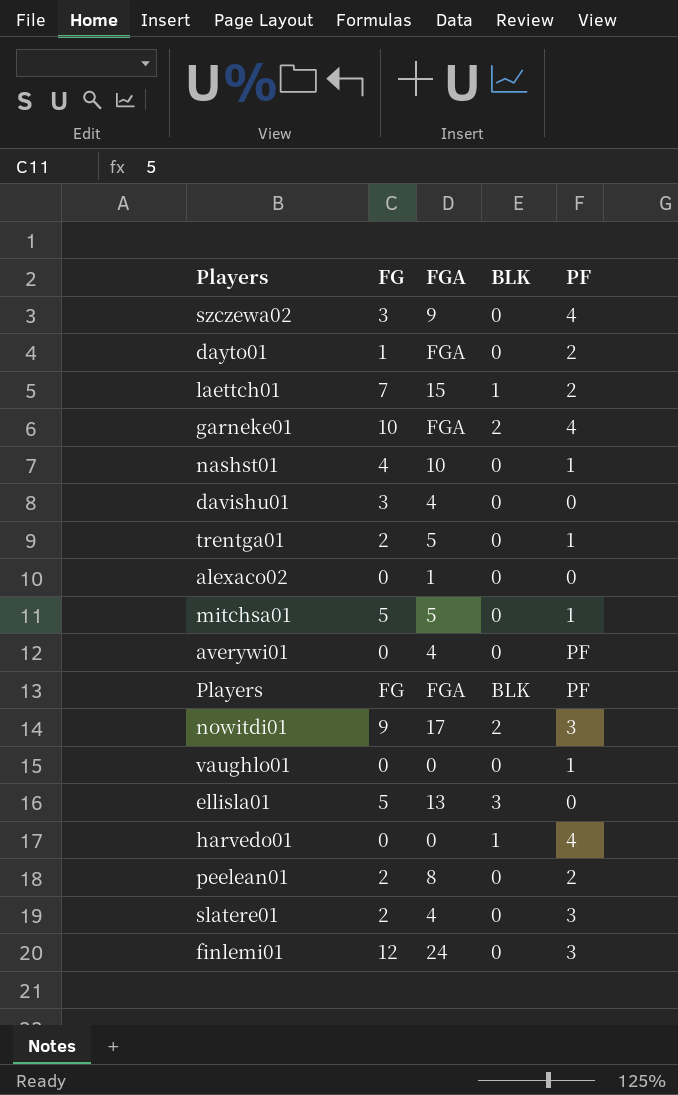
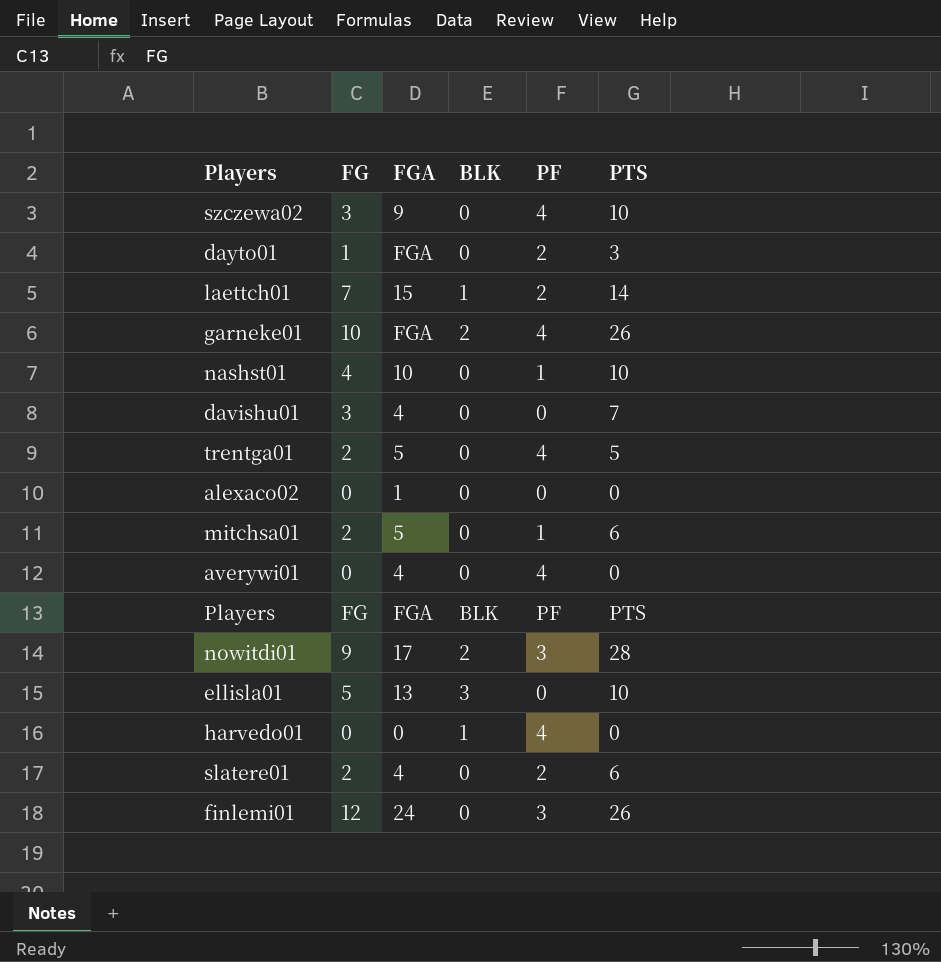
column PTS | position: none -> 6
row vaughlo01: 0 | 0 | 0 | 1 -> none
row peelean01: 2 | 8 | 0 | 2 -> none
trentga01 | PF: 1 -> 4
mitchsa01 | FG: 5 -> 2
averywi01 | PF: PF -> 4
slatere01 | PF: 3 -> 2

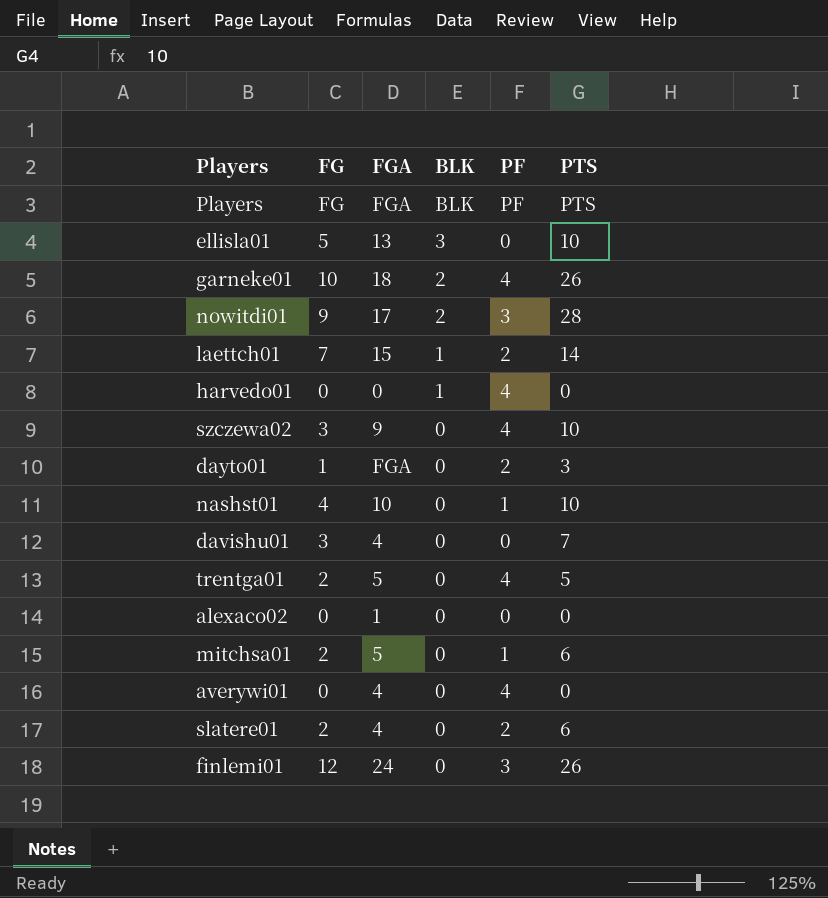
row order: none -> BLK descending
garneke01 | FGA: FGA -> 18

